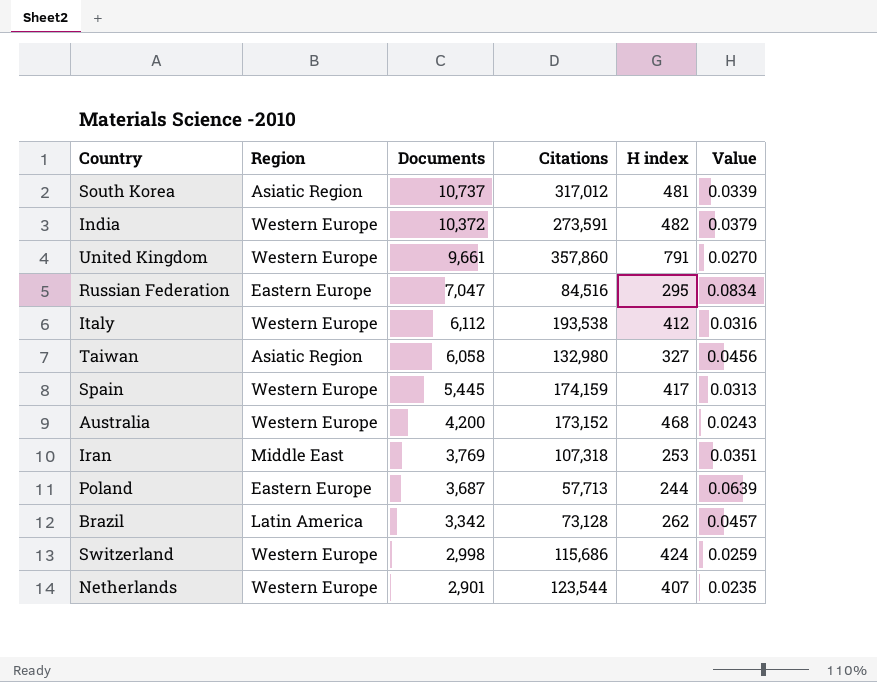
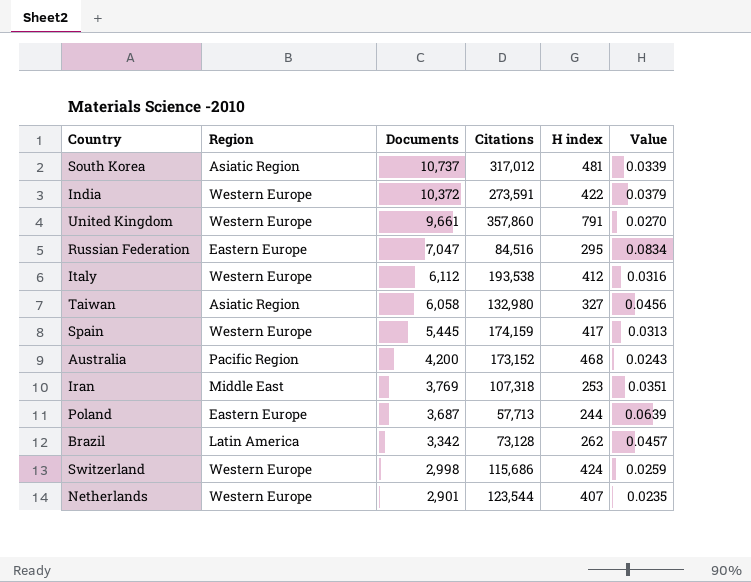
India | H index: 482 -> 422
Australia | Region: Western Europe -> Pacific Region

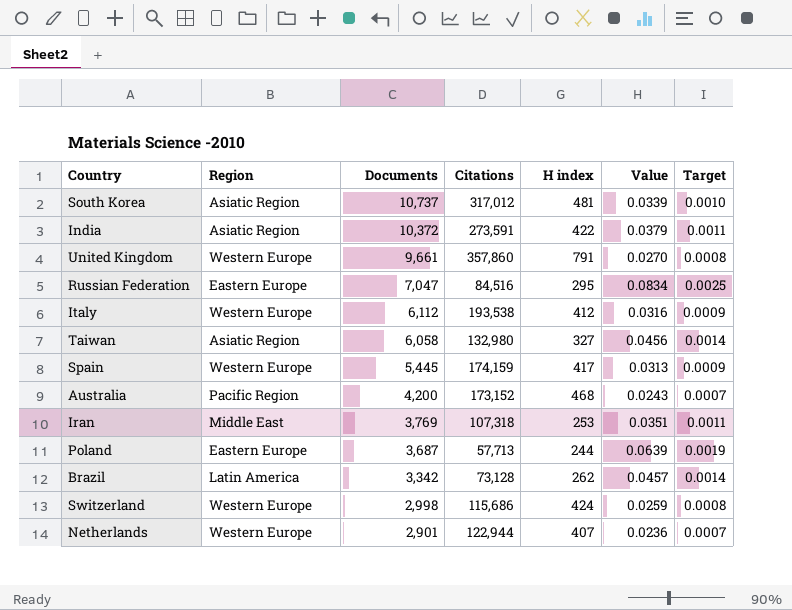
column Target | formula: none -> [Value] * 0.03
India | Region: Western Europe -> Asiatic Region
Netherlands | Citations: 123,544 -> 122,944
Netherlands | Value: 0.0235 -> 0.0236

